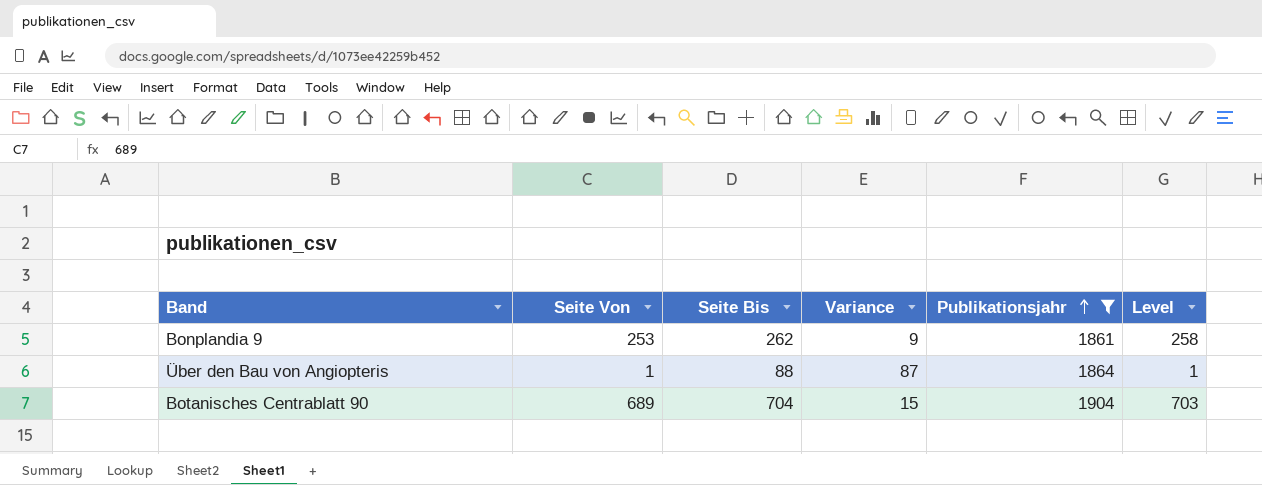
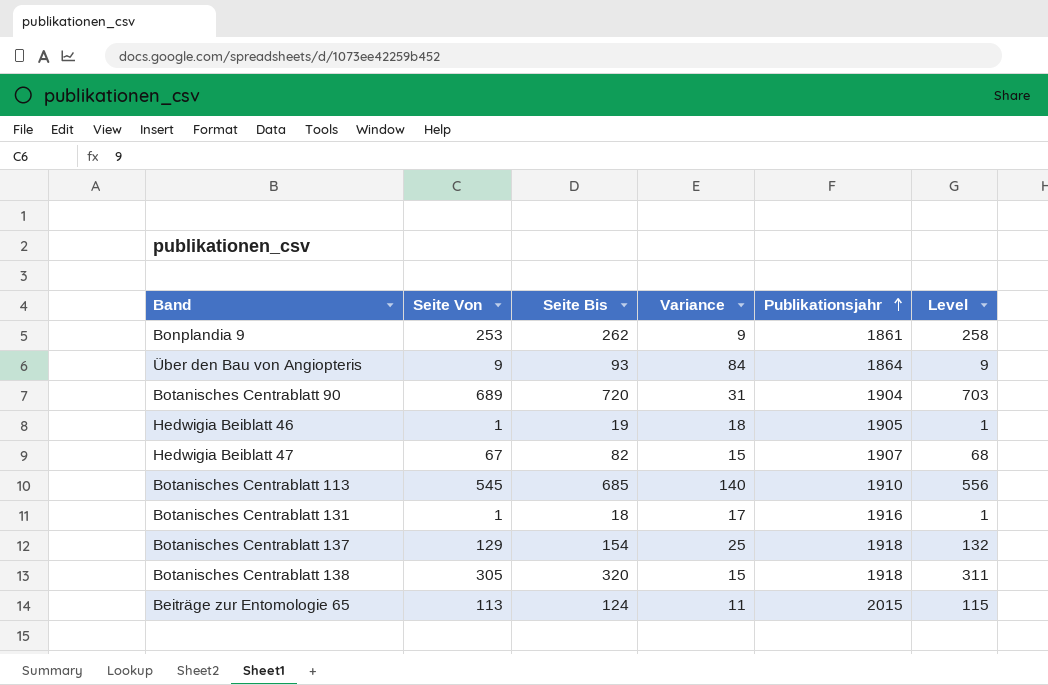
filter: Publikationsjahr <= 1904 -> none
Über den Bau von Angiopteris | Seite Von: 1 -> 9
Über den Bau von Angiopteris | Seite Bis: 88 -> 93
Über den Bau von Angiopteris | Variance: 87 -> 84
Über den Bau von Angiopteris | Level: 1 -> 9
Botanisches Centrablatt 90 | Seite Bis: 704 -> 720
Botanisches Centrablatt 90 | Variance: 15 -> 31

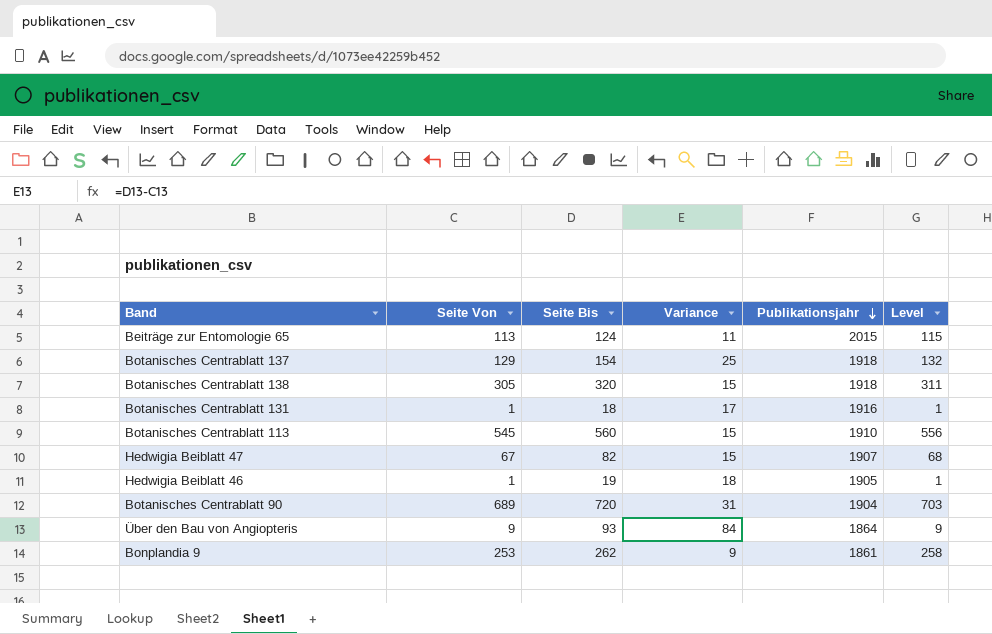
row order: Publikationsjahr ascending -> Publikationsjahr descending
Botanisches Centrablatt 113 | Seite Bis: 685 -> 560
Botanisches Centrablatt 113 | Variance: 140 -> 15

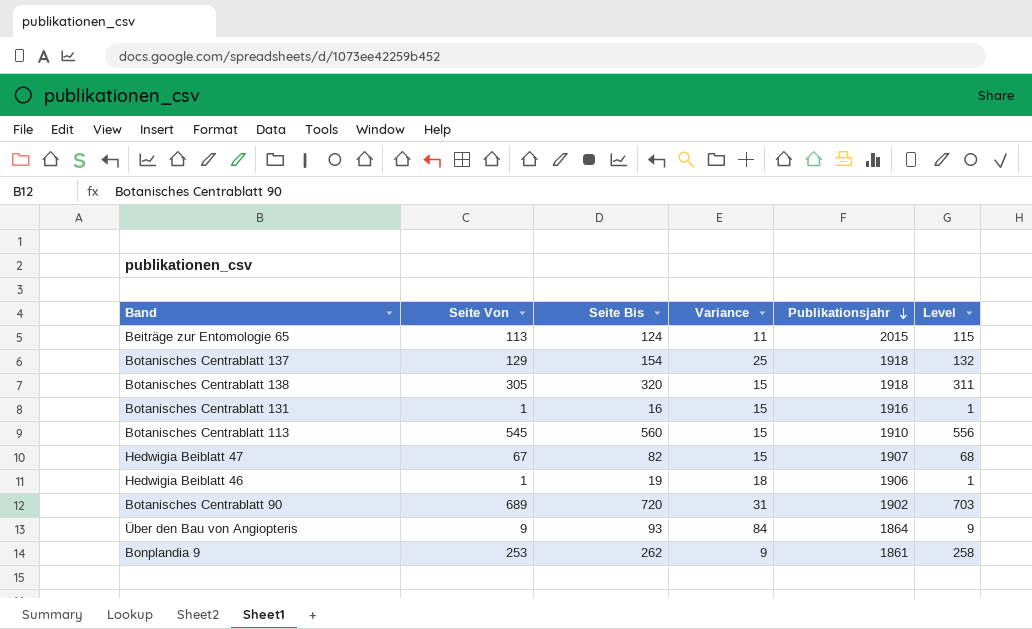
Botanisches Centrablatt 131 | Seite Bis: 18 -> 16
Botanisches Centrablatt 131 | Variance: 17 -> 15
Hedwigia Beiblatt 46 | Publikationsjahr: 1905 -> 1906
Botanisches Centrablatt 90 | Publikationsjahr: 1904 -> 1902

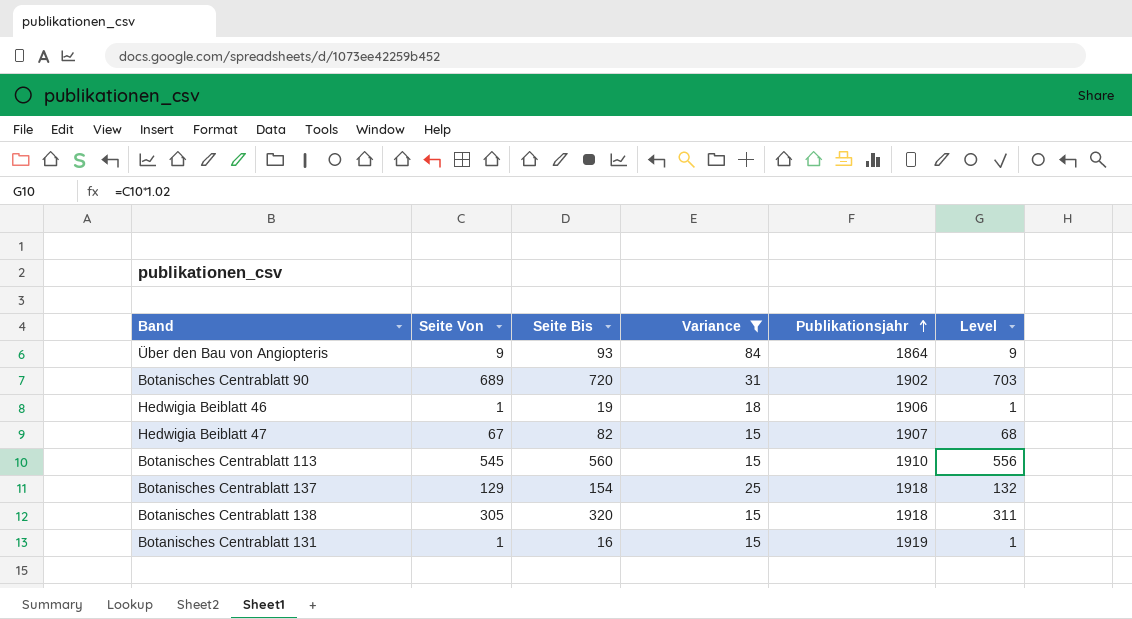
filter: none -> Variance >= 15
row order: Publikationsjahr descending -> Publikationsjahr ascending
Botanisches Centrablatt 131 | Publikationsjahr: 1916 -> 1919

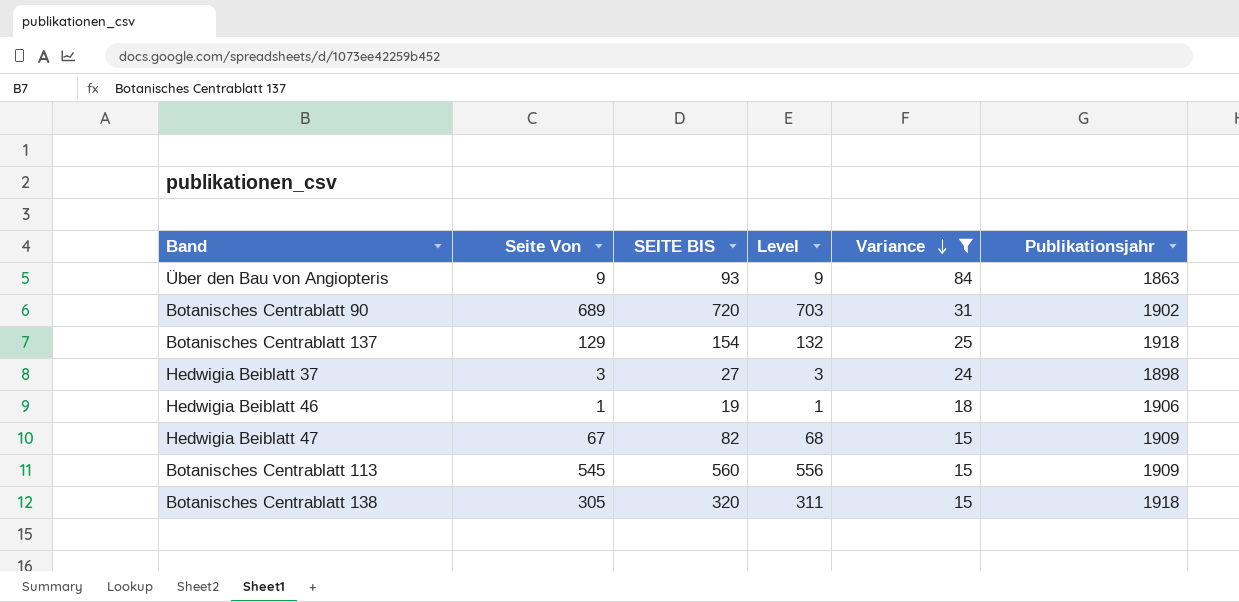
row order: Publikationsjahr ascending -> Variance descending
column name: Seite Bis -> SEITE BIS
column Level | position: 6 -> 4
row Botanisches Centrablatt 131: 1 | 16 | 15 | 1919 | 1 -> none
Über den Bau von Angiopteris | Publikationsjahr: 1864 -> 1863
row Hedwigia Beiblatt 37: none -> 3 | 27 | 3 | 24 | 1898
Hedwigia Beiblatt 47 | Publikationsjahr: 1907 -> 1909
Botanisches Centrablatt 113 | Publikationsjahr: 1910 -> 1909

